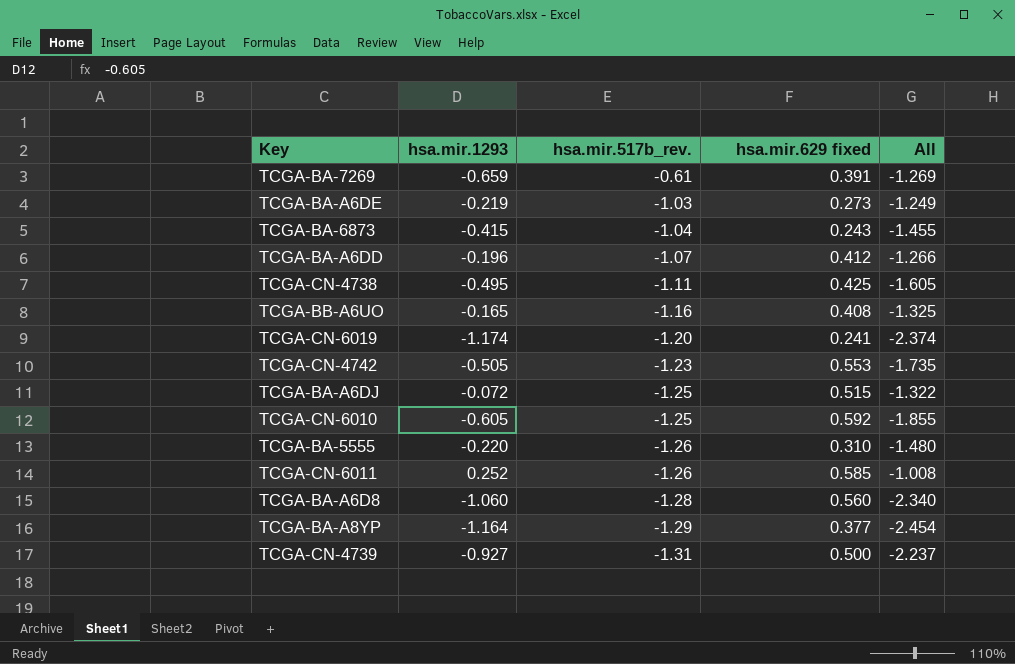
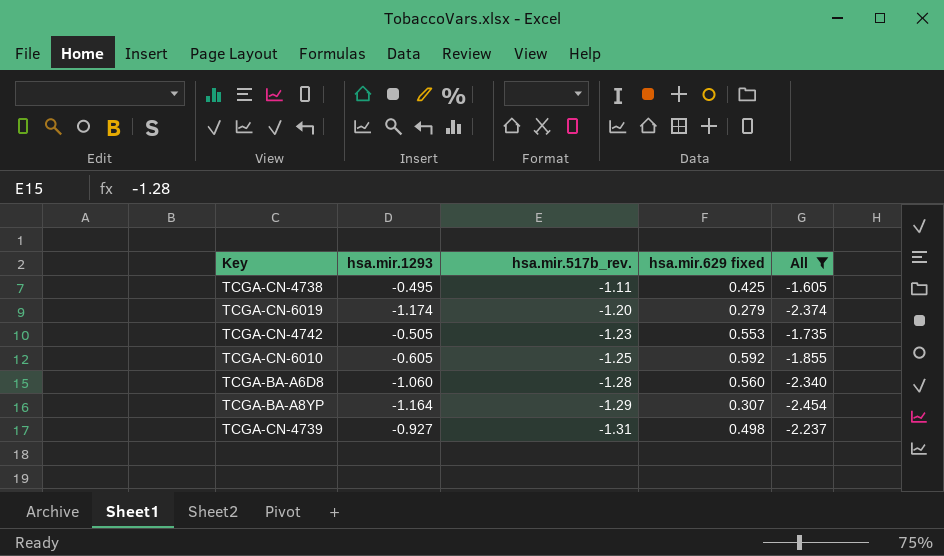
filter: none -> All <= -1.605
TCGA-CN-6019 | hsa.mir.629 fixed: 0.241 -> 0.279
TCGA-BA-A8YP | hsa.mir.629 fixed: 0.377 -> 0.307
TCGA-CN-4739 | hsa.mir.629 fixed: 0.500 -> 0.498

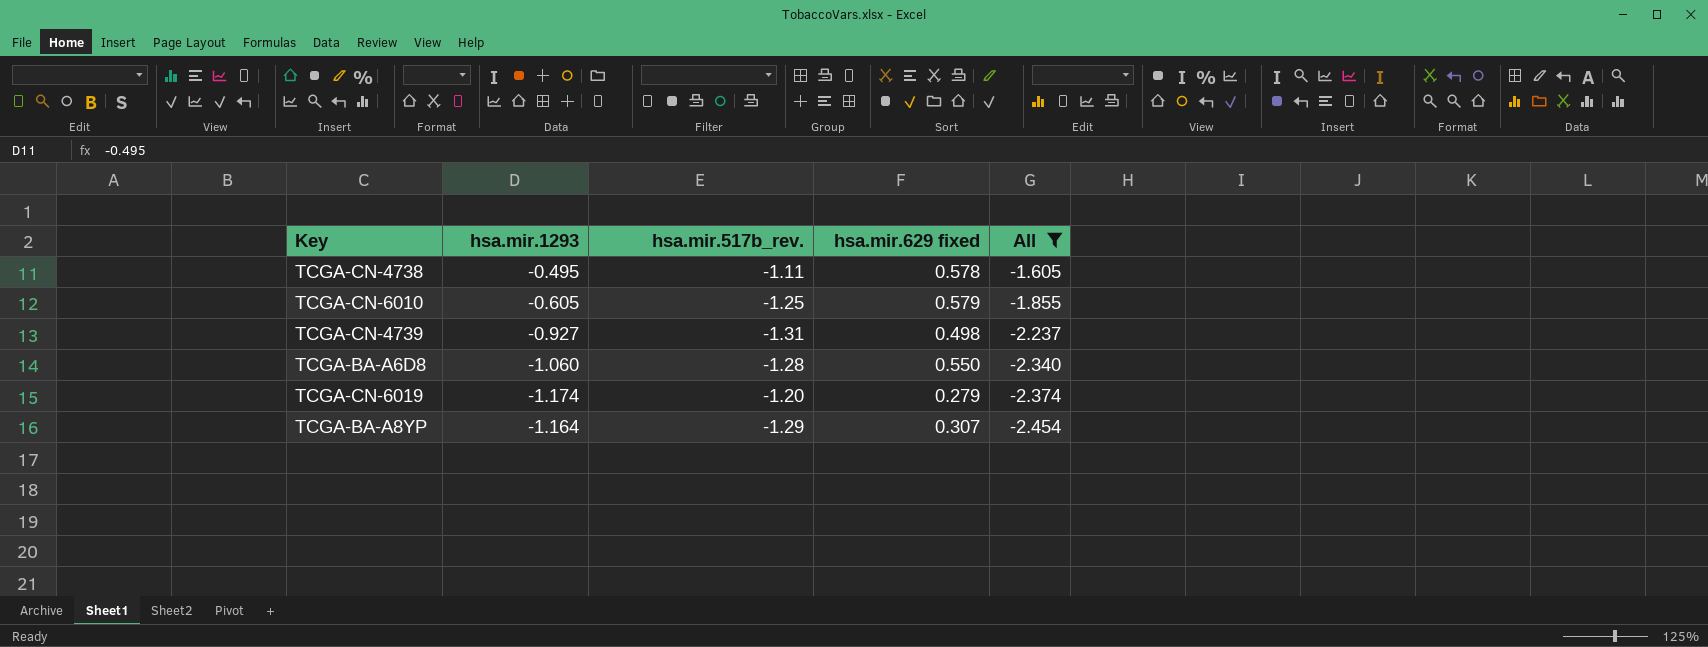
row order: hsa.mir.517b_rev. descending -> All descending
row TCGA-CN-4742: -0.505 | -1.23 | 0.553 | -1.735 -> none
TCGA-CN-4738 | hsa.mir.629 fixed: 0.425 -> 0.578
TCGA-CN-6010 | hsa.mir.629 fixed: 0.592 -> 0.579
TCGA-BA-A6D8 | hsa.mir.629 fixed: 0.560 -> 0.550

